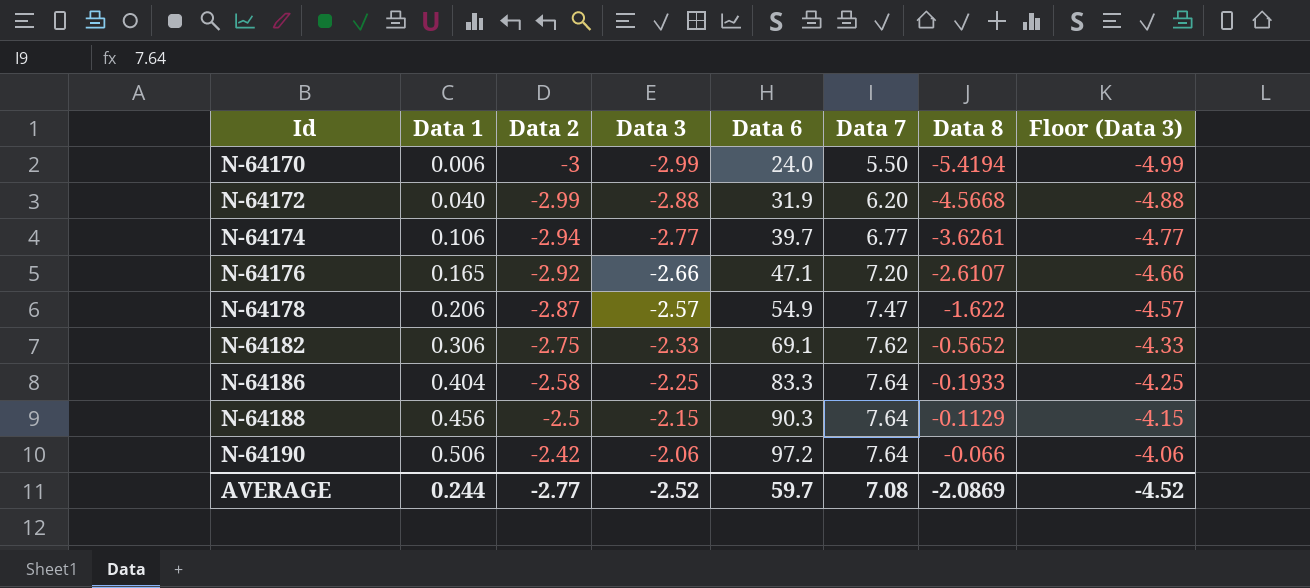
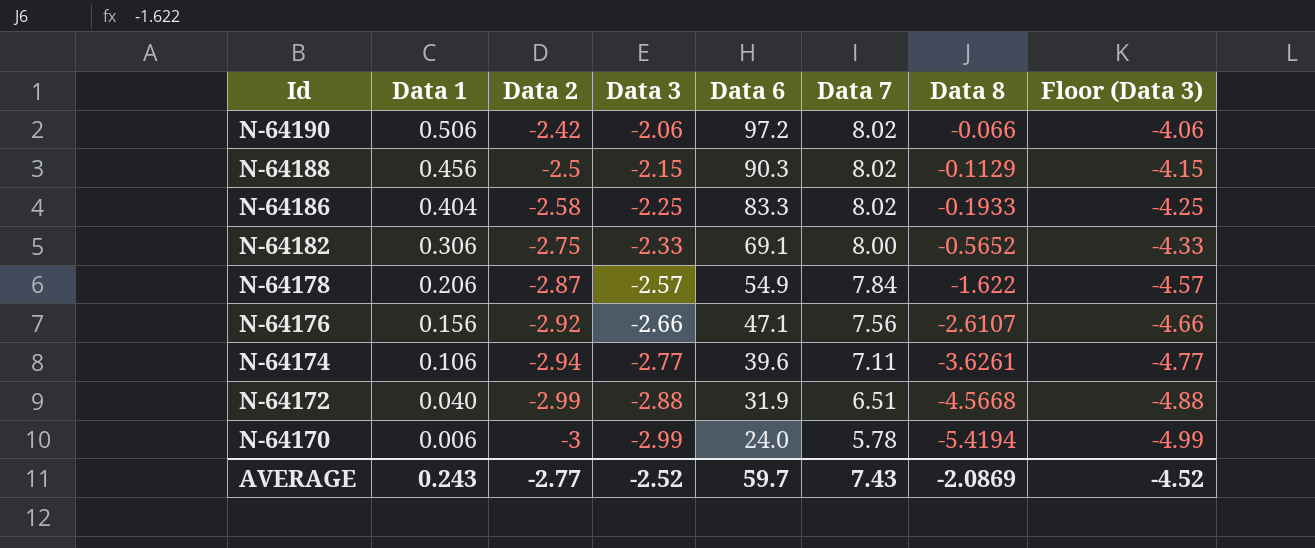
row order: Id ascending -> Id descending
N-64190 | Data 7: 7.64 -> 8.02
N-64188 | Data 7: 7.64 -> 8.02
N-64186 | Data 7: 7.64 -> 8.02
N-64182 | Data 7: 7.62 -> 8.00
N-64178 | Data 7: 7.47 -> 7.84
N-64176 | Data 1: 0.165 -> 0.156
N-64176 | Data 7: 7.20 -> 7.56
N-64174 | Data 6: 39.7 -> 39.6
N-64174 | Data 7: 6.77 -> 7.11
N-64172 | Data 7: 6.20 -> 6.51
N-64170 | Data 7: 5.50 -> 5.78
AVERAGE | Data 1: 0.244 -> 0.243
AVERAGE | Data 7: 7.08 -> 7.43

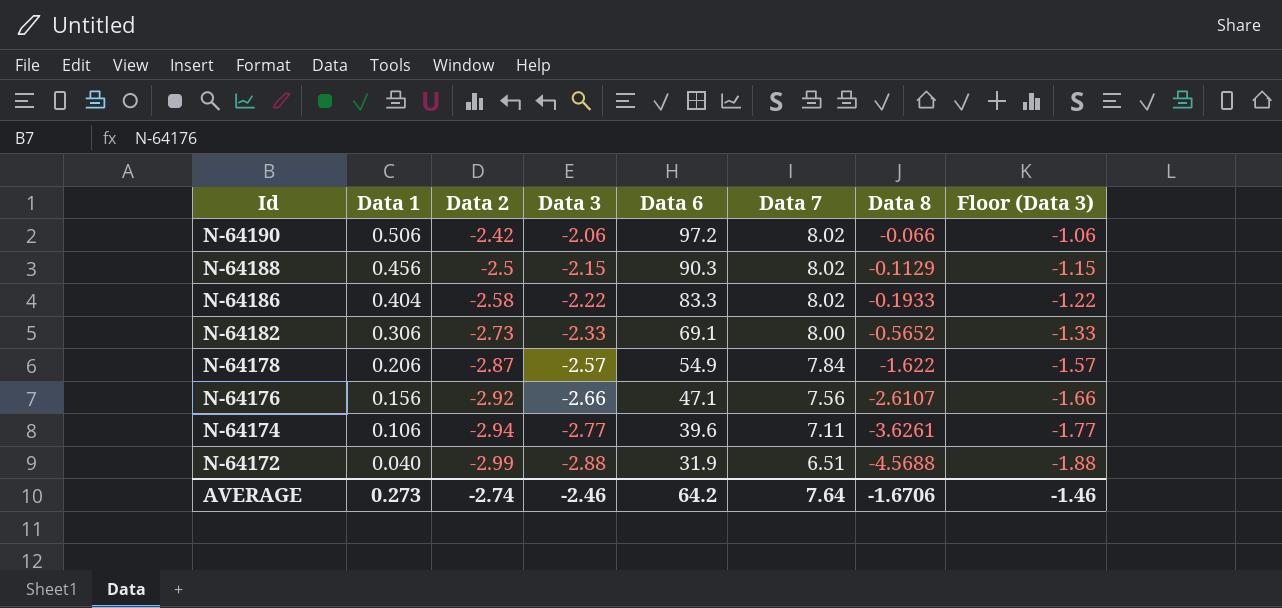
column Floor (Data 3) | formula: [Data 3] - 2 -> [Data 3] + 1
row N-64170: 0.006 | -3 | -2.99 | 24.0 | 5.78 | -5.4194 | -4.99 -> none
N-64186 | Data 3: -2.25 -> -2.22
N-64182 | Data 2: -2.75 -> -2.73
N-64172 | Data 8: -4.5668 -> -4.5688
AVERAGE | Data 1: 0.243 -> 0.273
AVERAGE | Data 2: -2.77 -> -2.74
AVERAGE | Data 3: -2.52 -> -2.46
AVERAGE | Data 6: 59.7 -> 64.2
AVERAGE | Data 7: 7.43 -> 7.64
AVERAGE | Data 8: -2.0869 -> -1.6706
AVERAGE | Floor (Data 3): -4.52 -> -1.46

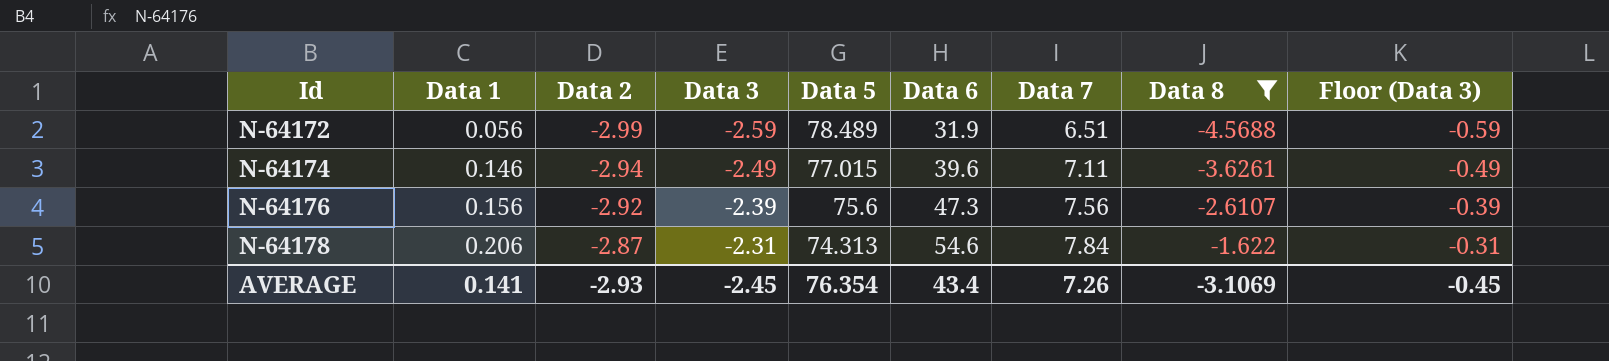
filter: none -> Data 8 <= -1.622
row order: Id descending -> Id ascending
column Data 5 | position: none -> 5
column Floor (Data 3) | formula: [Data 3] + 1 -> [Data 3] + 2
N-64172 | Data 1: 0.040 -> 0.056
N-64172 | Data 3: -2.88 -> -2.59
N-64174 | Data 1: 0.106 -> 0.146
N-64174 | Data 3: -2.77 -> -2.49
N-64176 | Data 3: -2.66 -> -2.39
N-64176 | Data 6: 47.1 -> 47.3
N-64178 | Data 3: -2.57 -> -2.31
N-64178 | Data 6: 54.9 -> 54.6
AVERAGE | Data 1: 0.273 -> 0.141
AVERAGE | Data 2: -2.74 -> -2.93
AVERAGE | Data 3: -2.46 -> -2.45
AVERAGE | Data 6: 64.2 -> 43.4
AVERAGE | Data 7: 7.64 -> 7.26
AVERAGE | Data 8: -1.6706 -> -3.1069
AVERAGE | Floor (Data 3): -1.46 -> -0.45

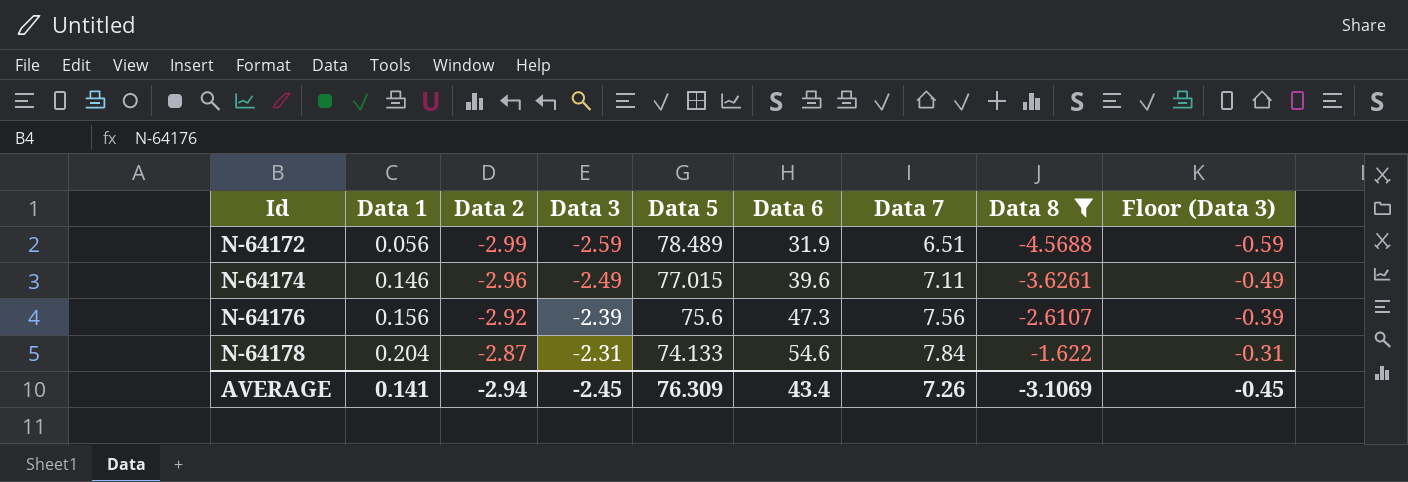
N-64174 | Data 2: -2.94 -> -2.96
N-64178 | Data 1: 0.206 -> 0.204
N-64178 | Data 5: 74.313 -> 74.133
AVERAGE | Data 2: -2.93 -> -2.94
AVERAGE | Data 5: 76.354 -> 76.309

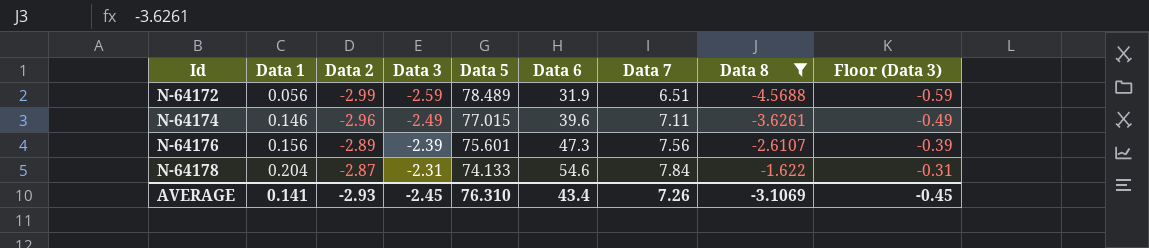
N-64176 | Data 2: -2.92 -> -2.89
N-64176 | Data 5: 75.6 -> 75.601
AVERAGE | Data 2: -2.94 -> -2.93
AVERAGE | Data 5: 76.309 -> 76.310

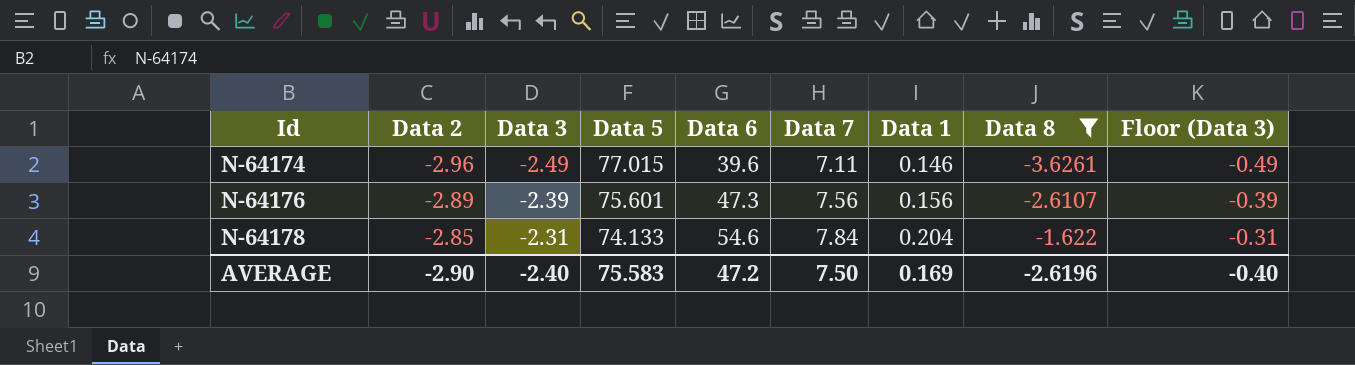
column Data 1 | position: 2 -> 7
row N-64172: 0.056 | -2.99 | -2.59 | 78.489 | 31.9 | 6.51 | -4.5688 | -0.59 -> none
N-64178 | Data 2: -2.87 -> -2.85
AVERAGE | Data 2: -2.93 -> -2.90
AVERAGE | Data 3: -2.45 -> -2.40
AVERAGE | Data 5: 76.310 -> 75.583
AVERAGE | Data 6: 43.4 -> 47.2
AVERAGE | Data 7: 7.26 -> 7.50
AVERAGE | Data 1: 0.141 -> 0.169
AVERAGE | Data 8: -3.1069 -> -2.6196
AVERAGE | Floor (Data 3): -0.45 -> -0.40

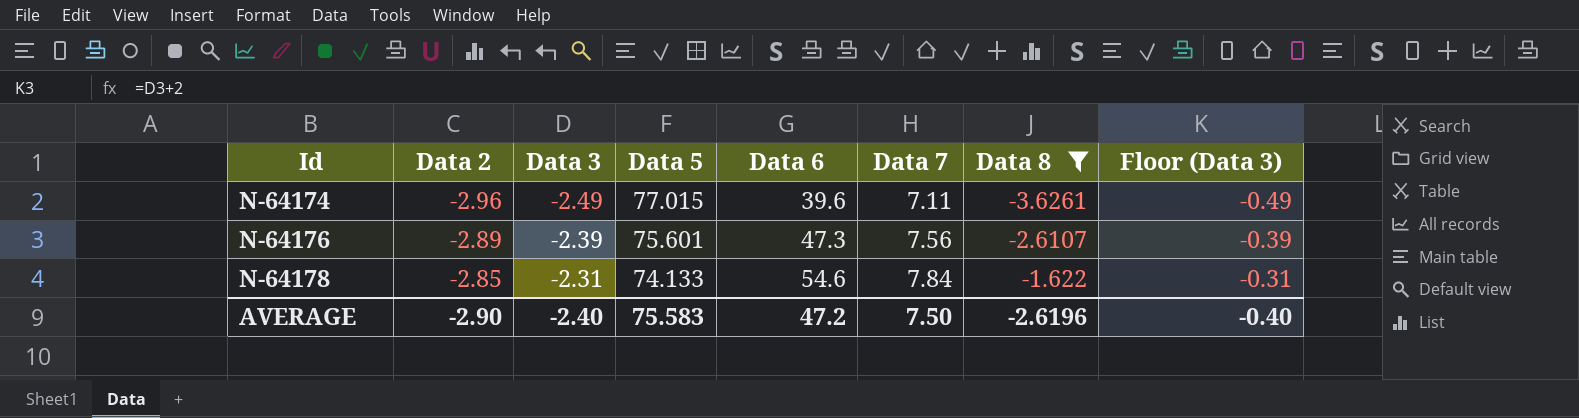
column Data 1 | position: 7 -> none

